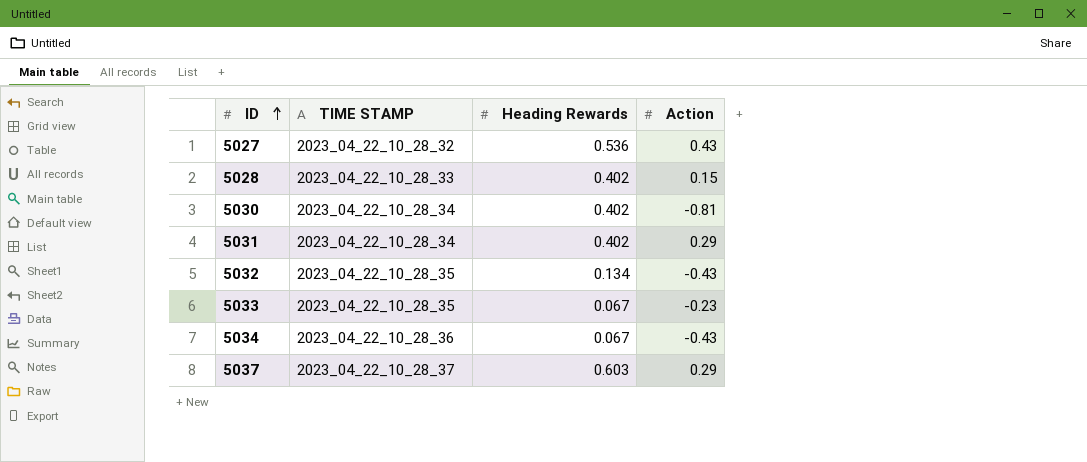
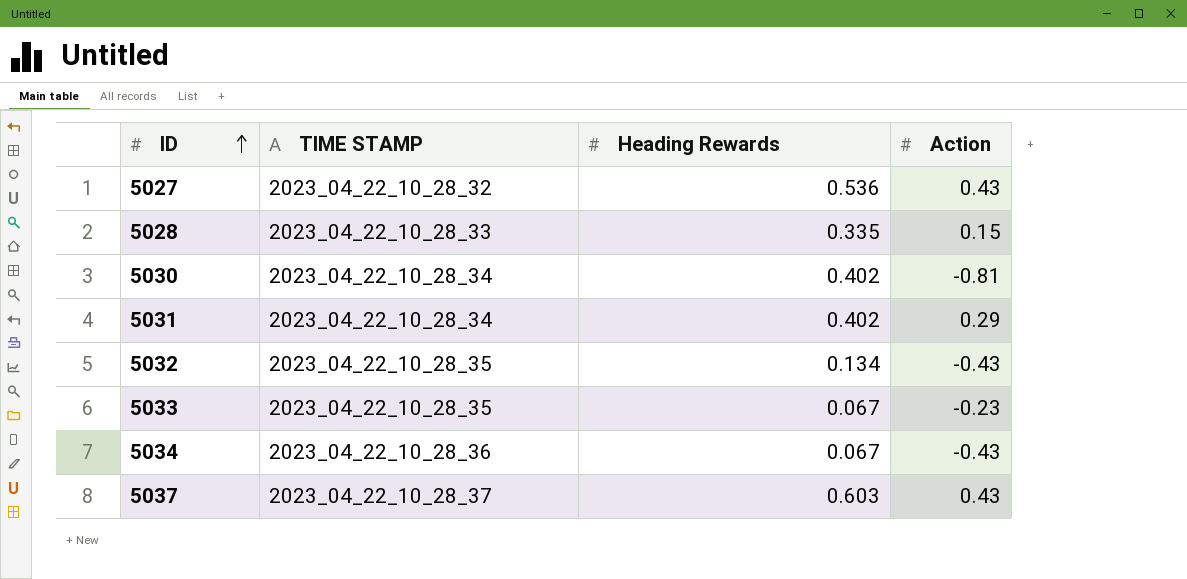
5028 | Heading Rewards: 0.402 -> 0.335
5037 | Action: 0.29 -> 0.43

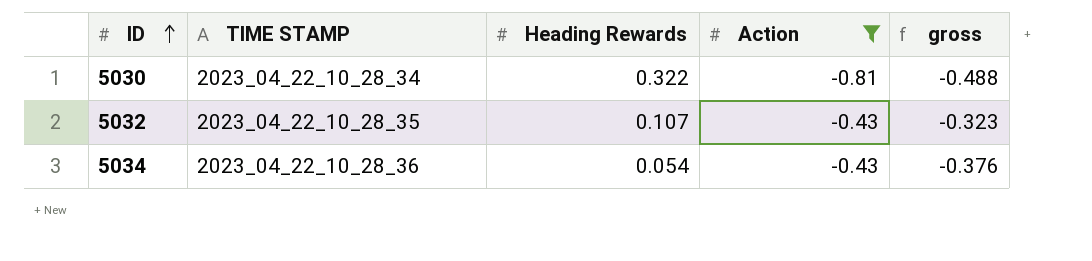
filter: none -> Action <= -0.43
column gross | formula: none -> [Heading Rewards] + [Action]
5030 | Heading Rewards: 0.402 -> 0.322
5032 | Heading Rewards: 0.134 -> 0.107
5034 | Heading Rewards: 0.067 -> 0.054

